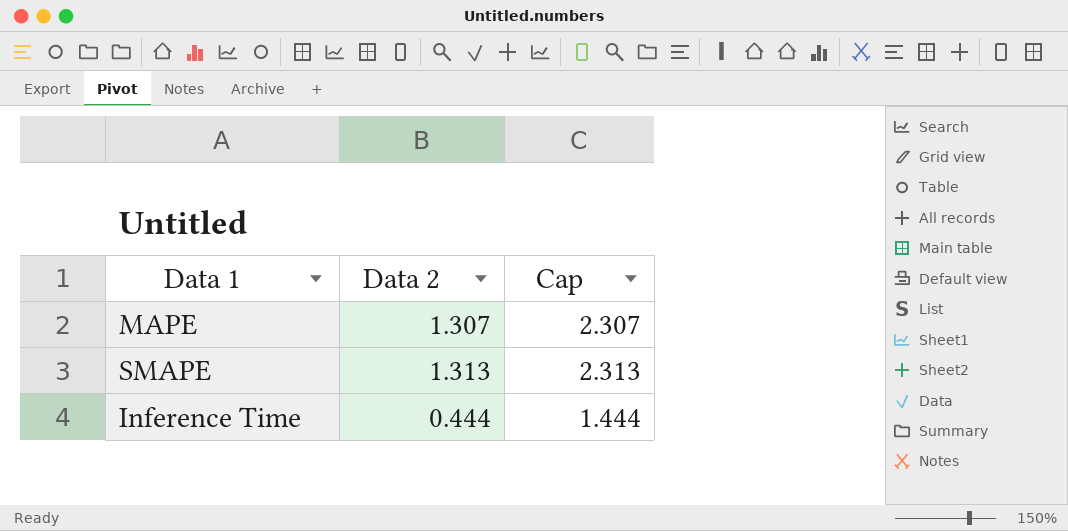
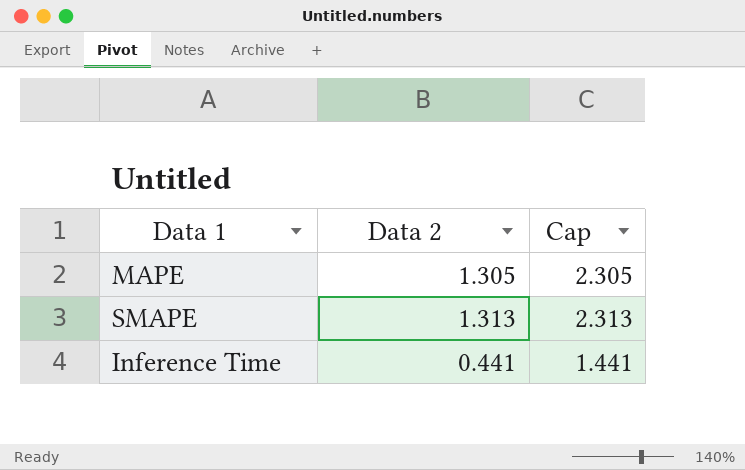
MAPE | Data 2: 1.307 -> 1.305
MAPE | Cap: 2.307 -> 2.305
Inference Time | Data 2: 0.444 -> 0.441
Inference Time | Cap: 1.444 -> 1.441

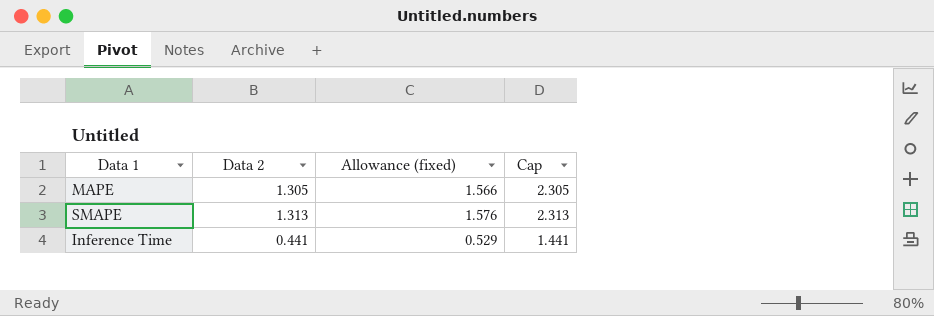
column Allowance (fixed) | formula: none -> [Data 2] * 1.2

